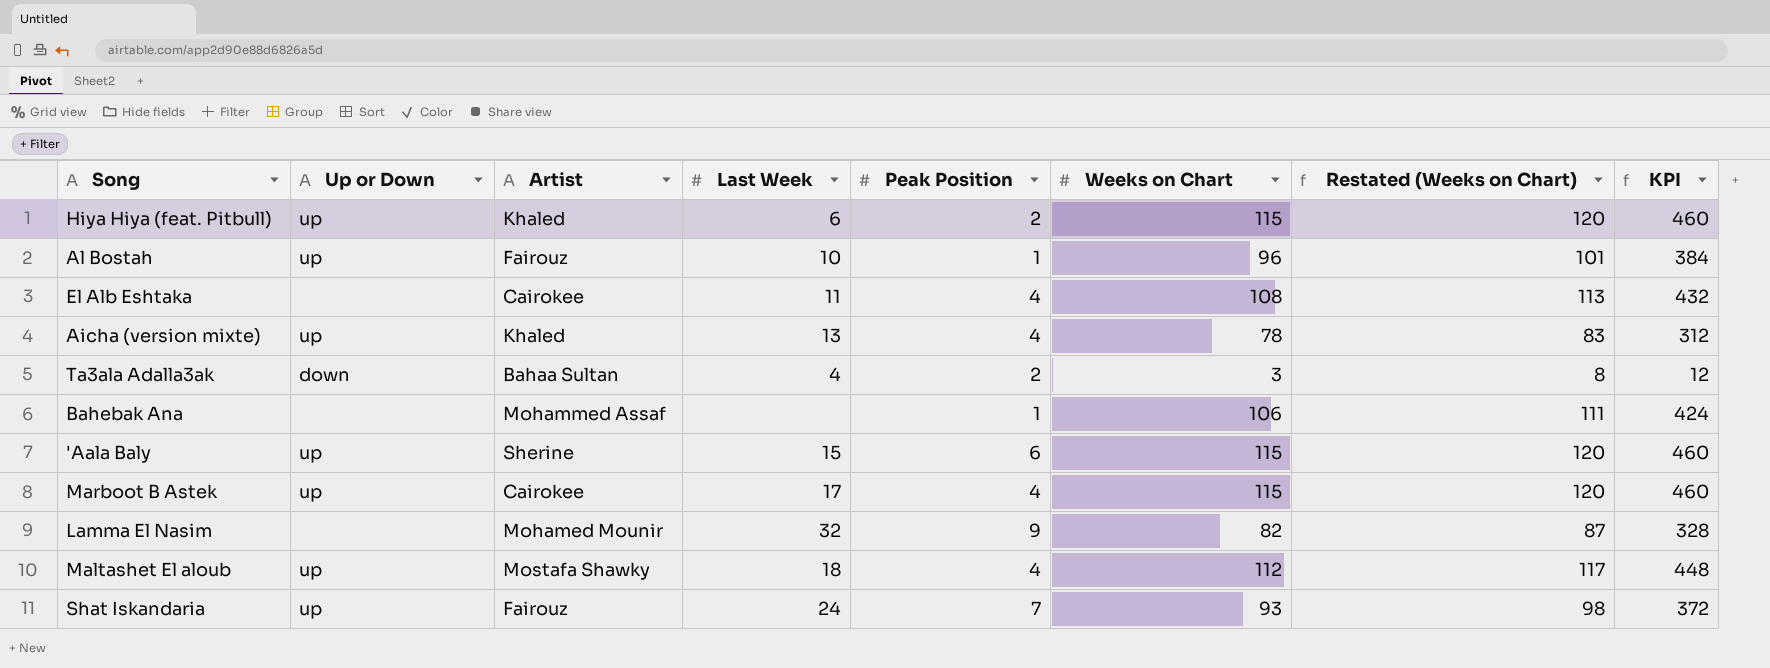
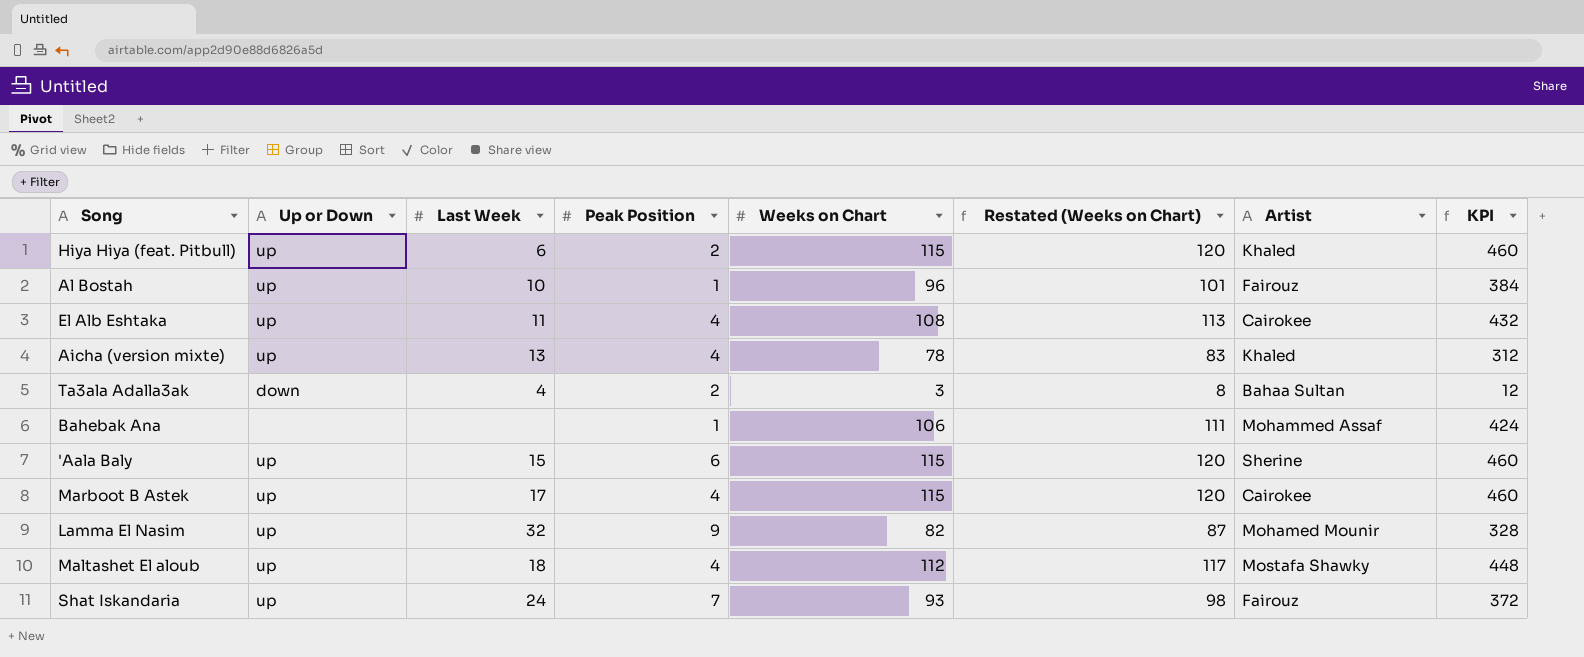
column Artist | position: 3 -> 7
El Alb Eshtaka | Up or Down: none -> up
Lamma El Nasim | Up or Down: none -> up

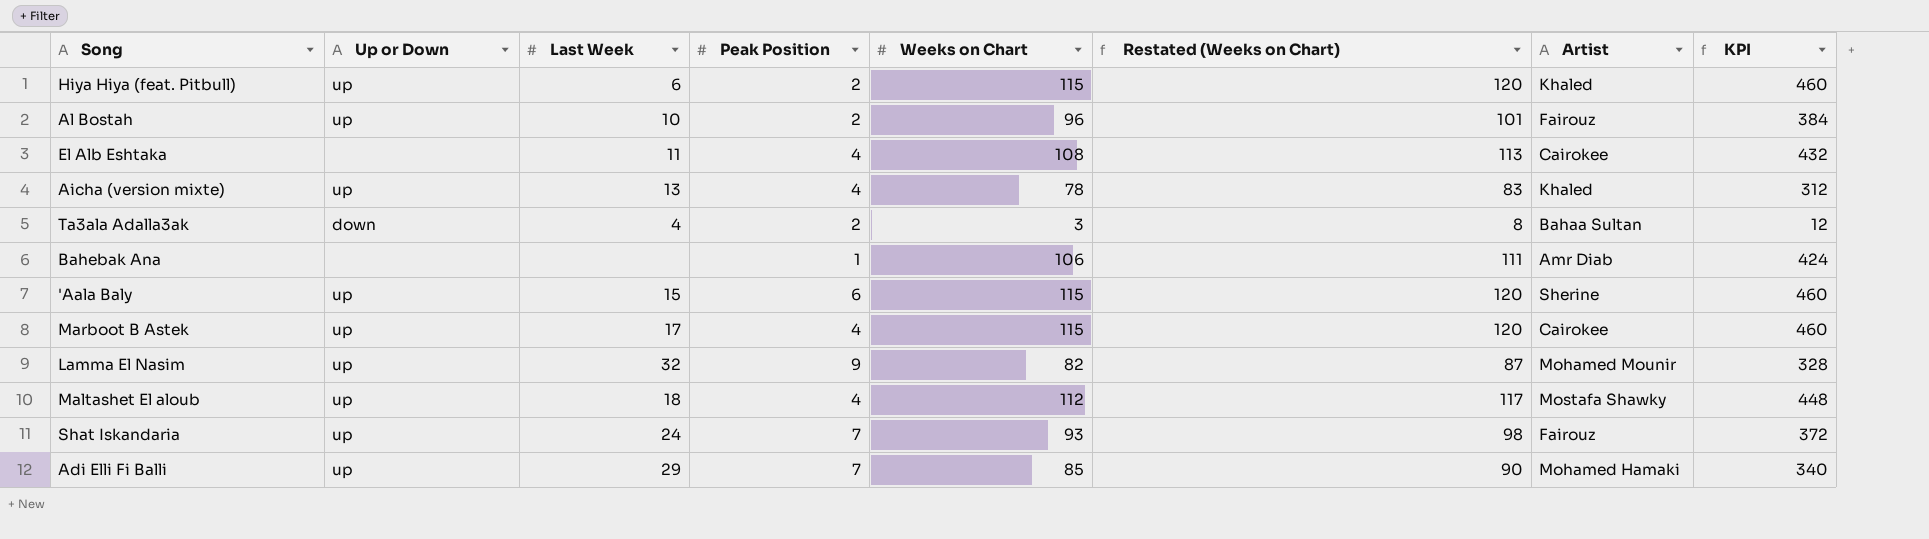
Al Bostah | Peak Position: 1 -> 2
El Alb Eshtaka | Up or Down: up -> none
Bahebak Ana | Artist: Mohammed Assaf -> Amr Diab
row Adi Elli Fi Balli: none -> up | 29 | 7 | 85 | 90 | Mohamed Hamaki | 340

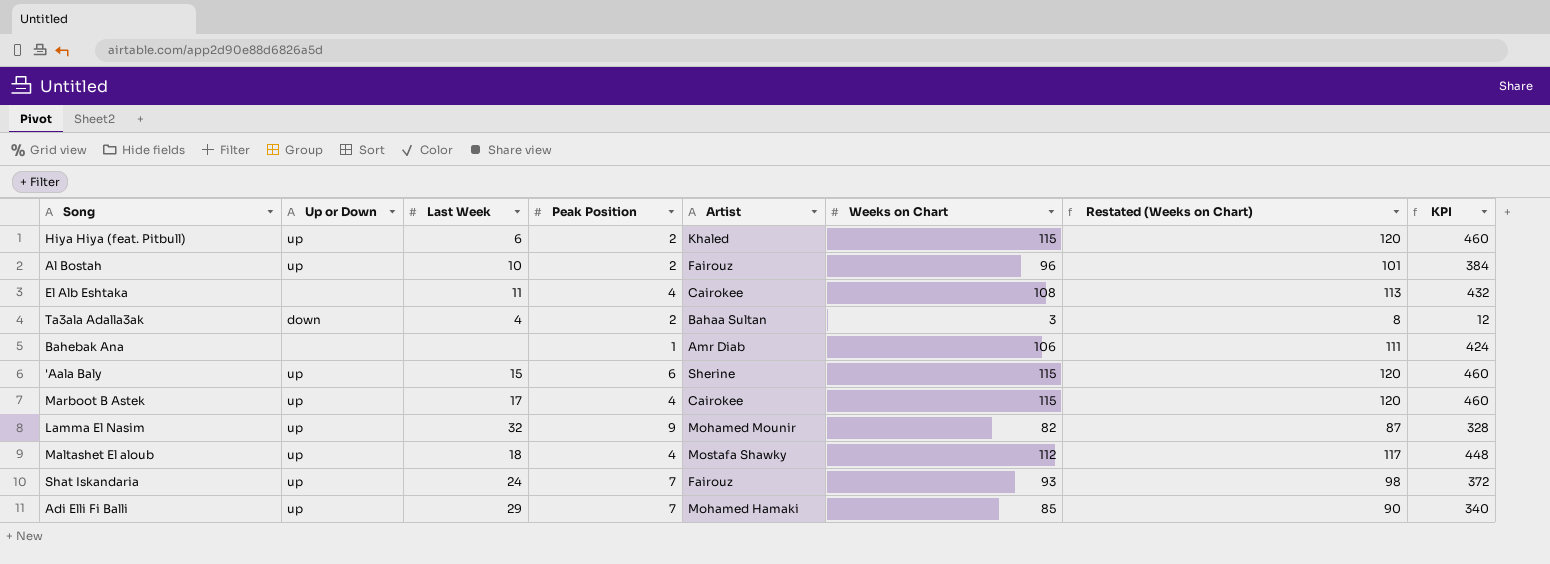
column Artist | position: 7 -> 5
row Aicha (version mixte): up | 13 | 4 | 78 | 83 | Khaled | 312 -> none

